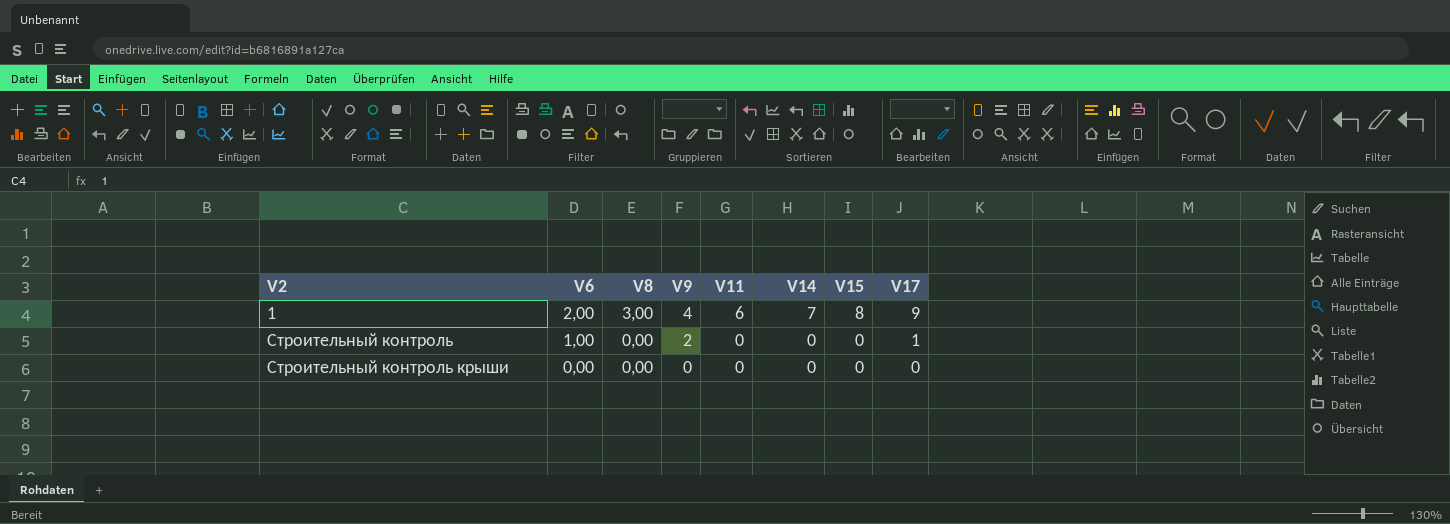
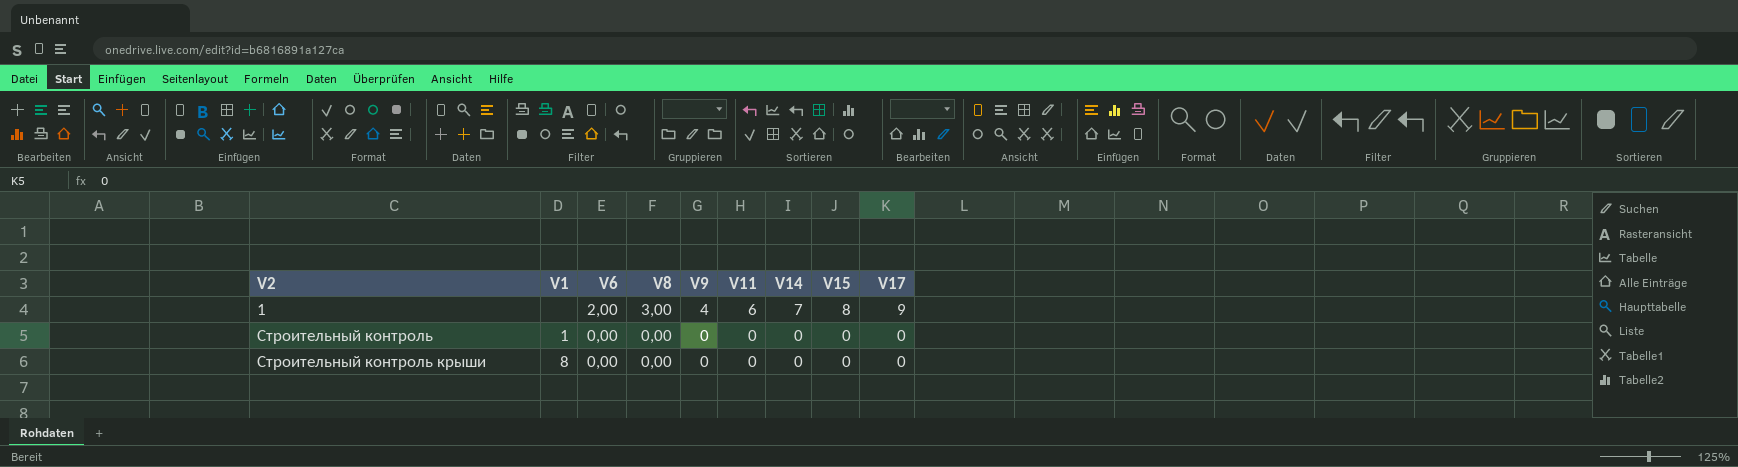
column V1 | position: none -> 2
Строительный контроль | V6: 1,00 -> 0,00
Строительный контроль | V9: 2 -> 0
Строительный контроль | V17: 1 -> 0

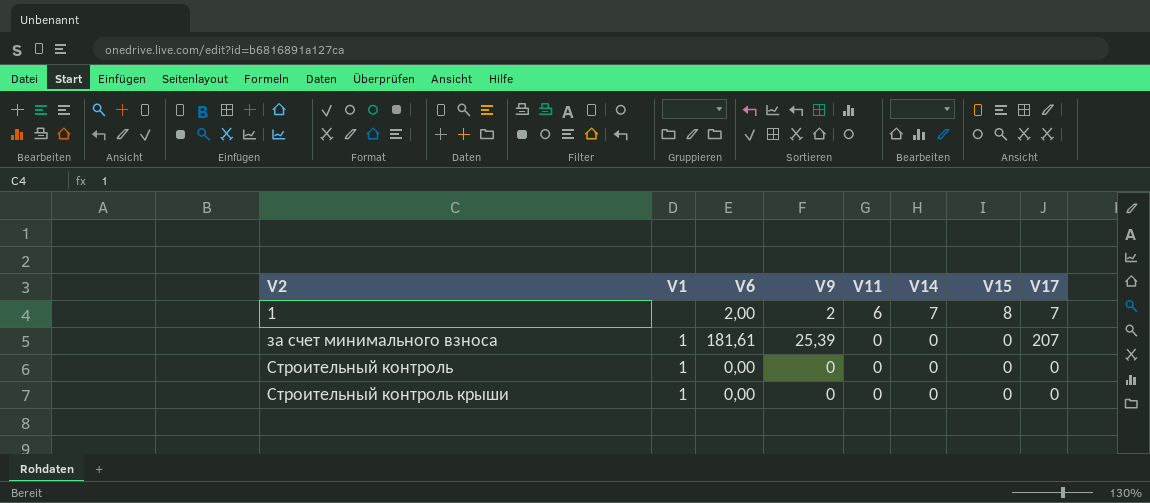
column V8 | position: 4 -> none
1 | V9: 4 -> 2
1 | V17: 9 -> 7
row за счет минимального взноса: none -> 1 | 181,61 | 25,39 | 0 | 0 | 0 | 207
Строительный контроль крыши | V1: 8 -> 1

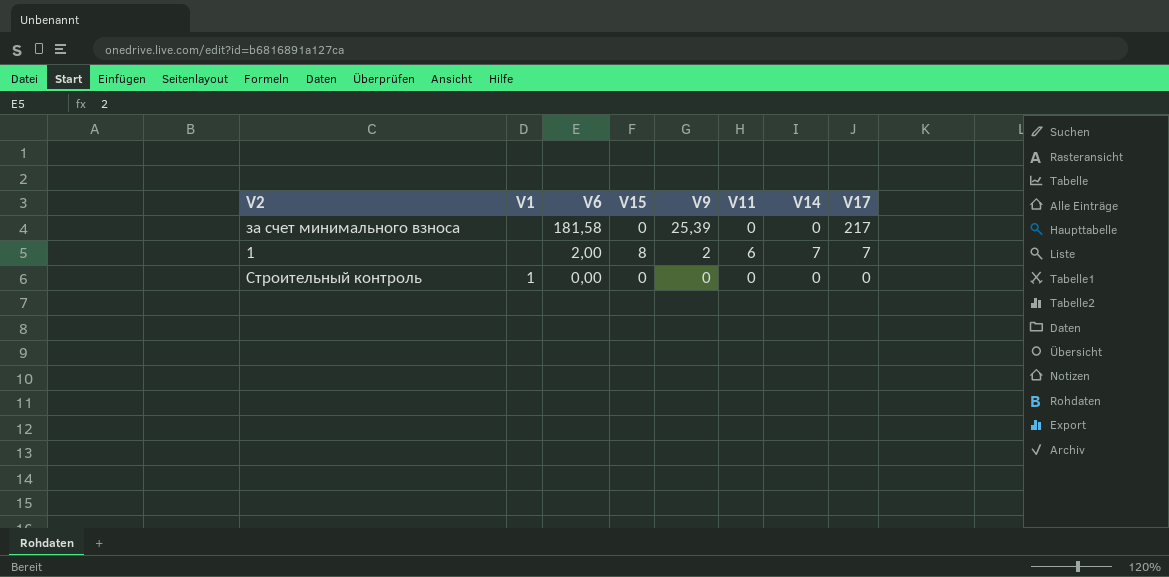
row order: V2 ascending -> V6 descending
column V15 | position: 7 -> 4
row Строительный контроль крыши: 1 | 0,00 | 0 | 0 | 0 | 0 | 0 -> none
за счет минимального взноса | V1: 1 -> none
за счет минимального взноса | V6: 181,61 -> 181,58
за счет минимального взноса | V17: 207 -> 217

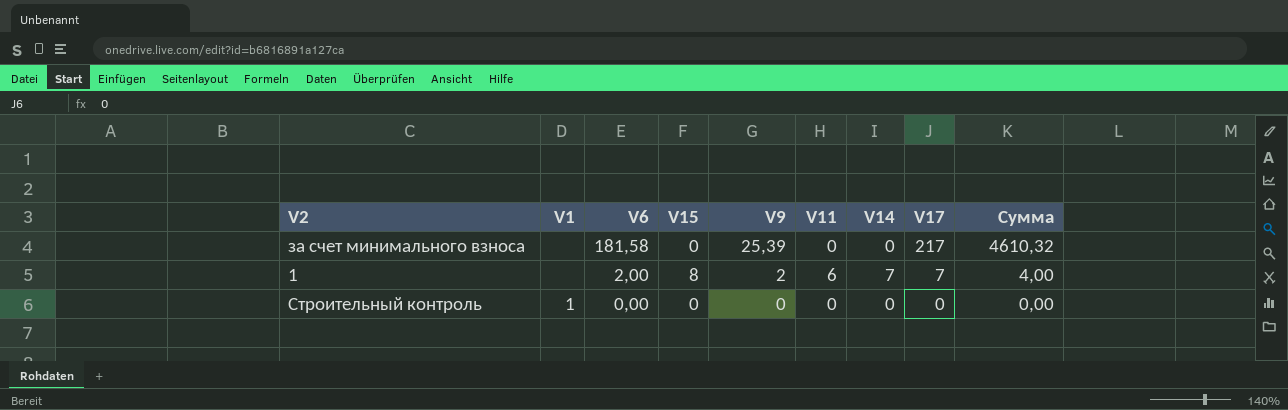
column Сумма | formula: none -> [V6] * [V9]

